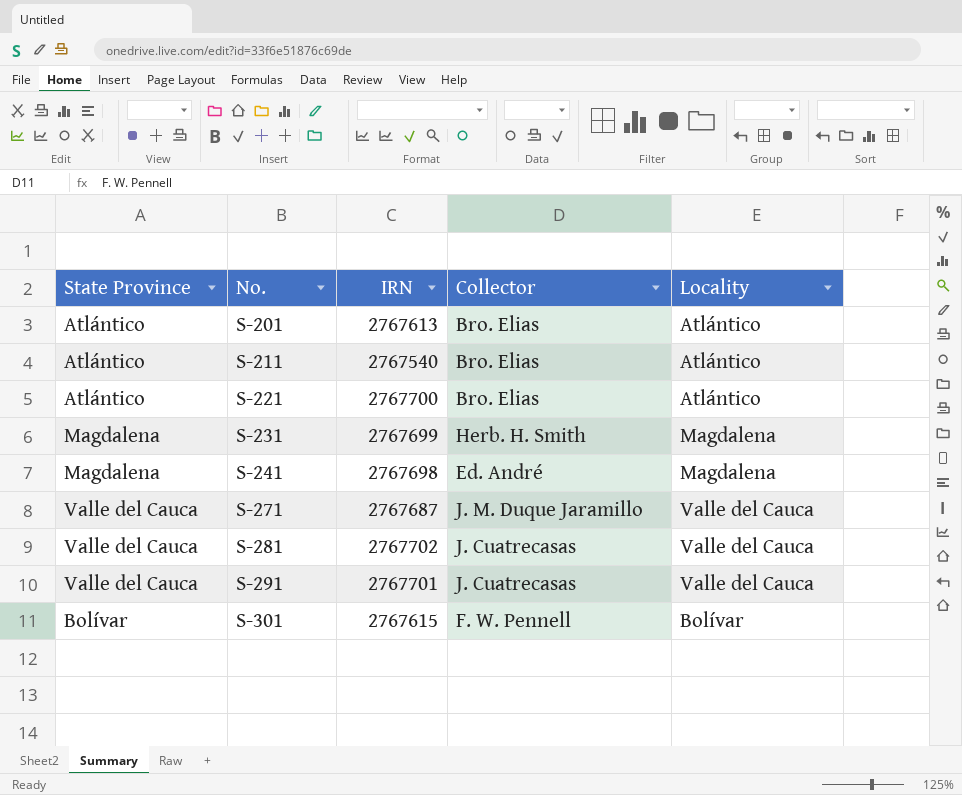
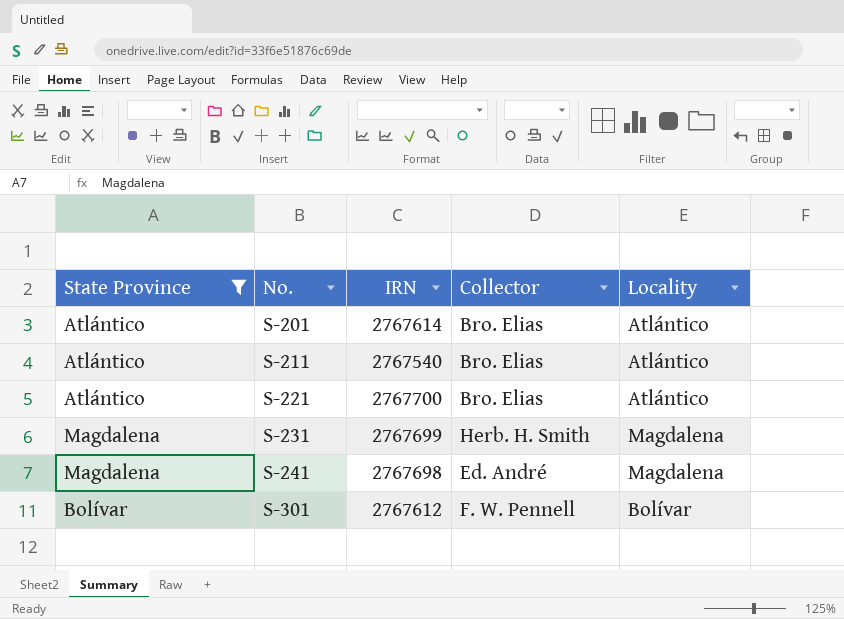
filter: none -> State Province != Valle del Cauca
S-201 | IRN: 2767613 -> 2767614
S-301 | IRN: 2767615 -> 2767612

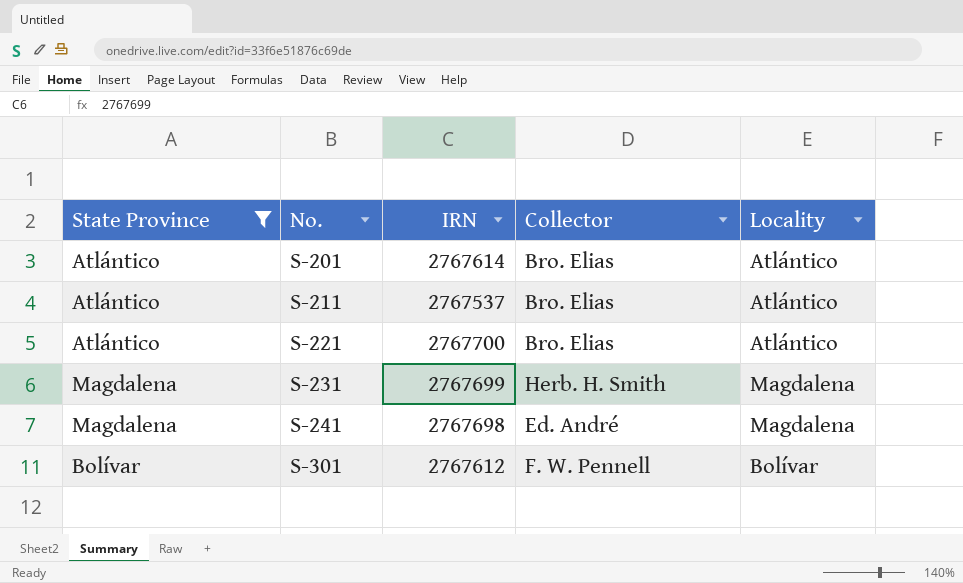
S-211 | IRN: 2767540 -> 2767537

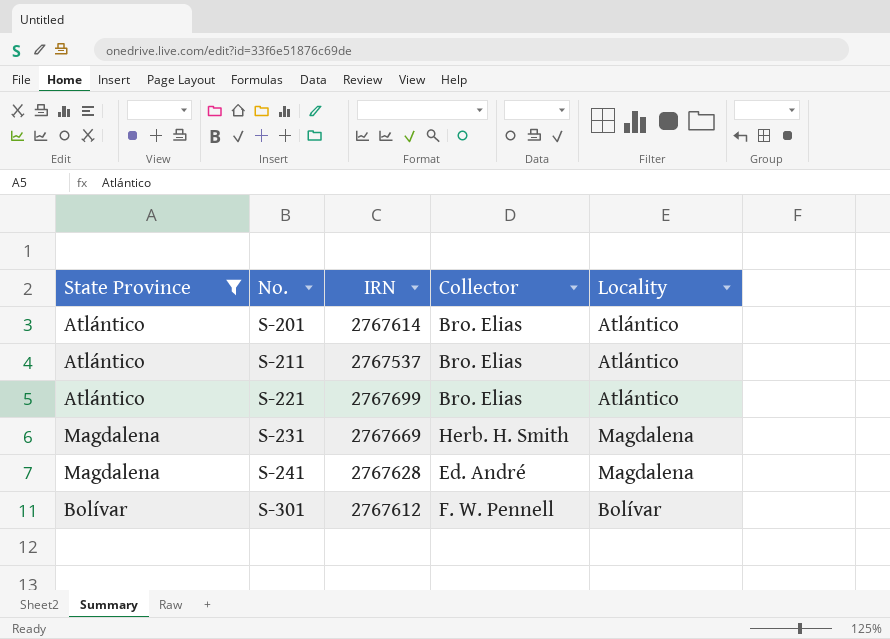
S-221 | IRN: 2767700 -> 2767699
S-231 | IRN: 2767699 -> 2767669
S-241 | IRN: 2767698 -> 2767628

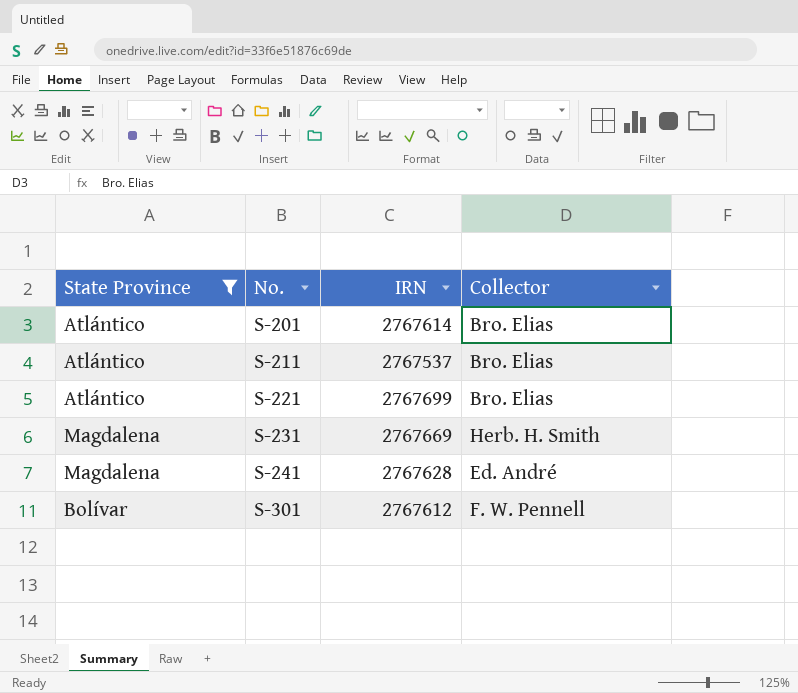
column Locality | position: 5 -> none

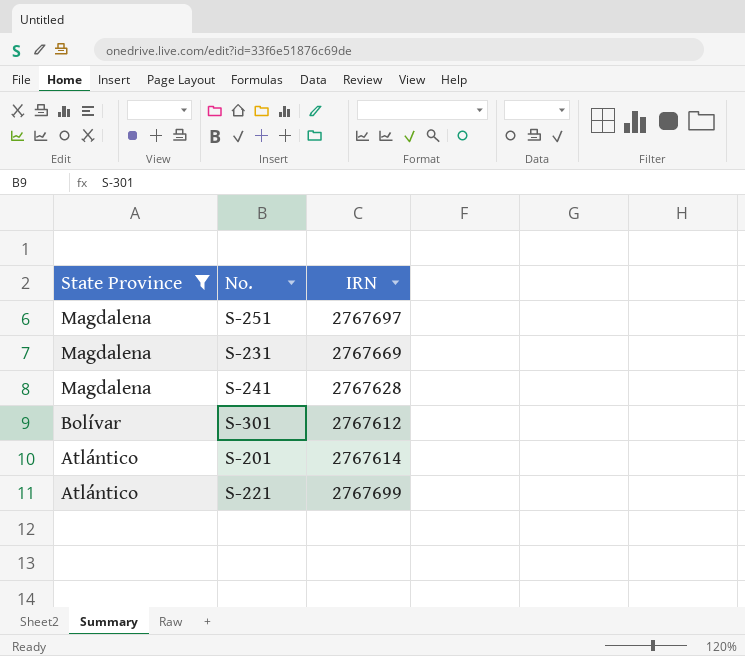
row order: No. ascending -> State Province descending
column Collector | position: 4 -> none
row S-211: Atlántico | 2767537 | Bro. Elias -> none
row S-251: none -> Magdalena | 2767697

